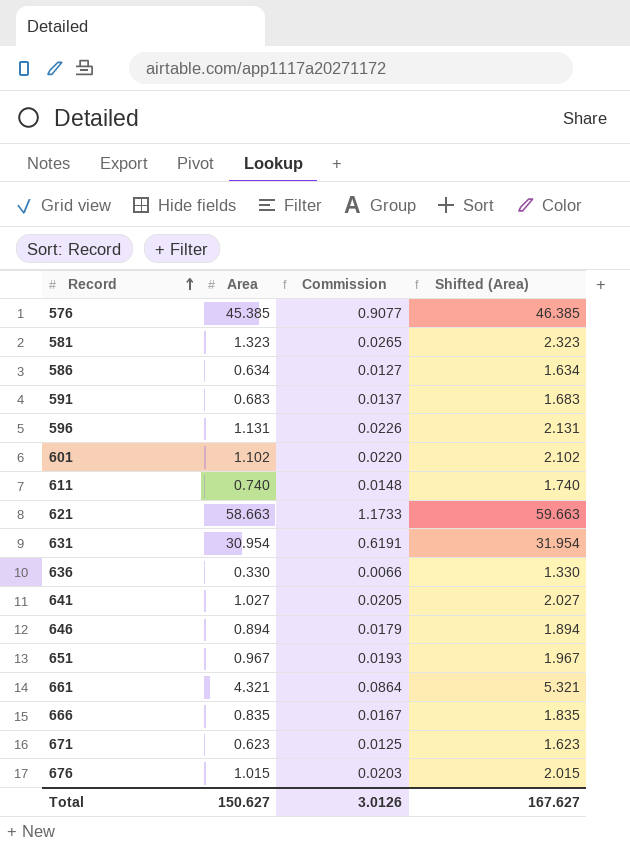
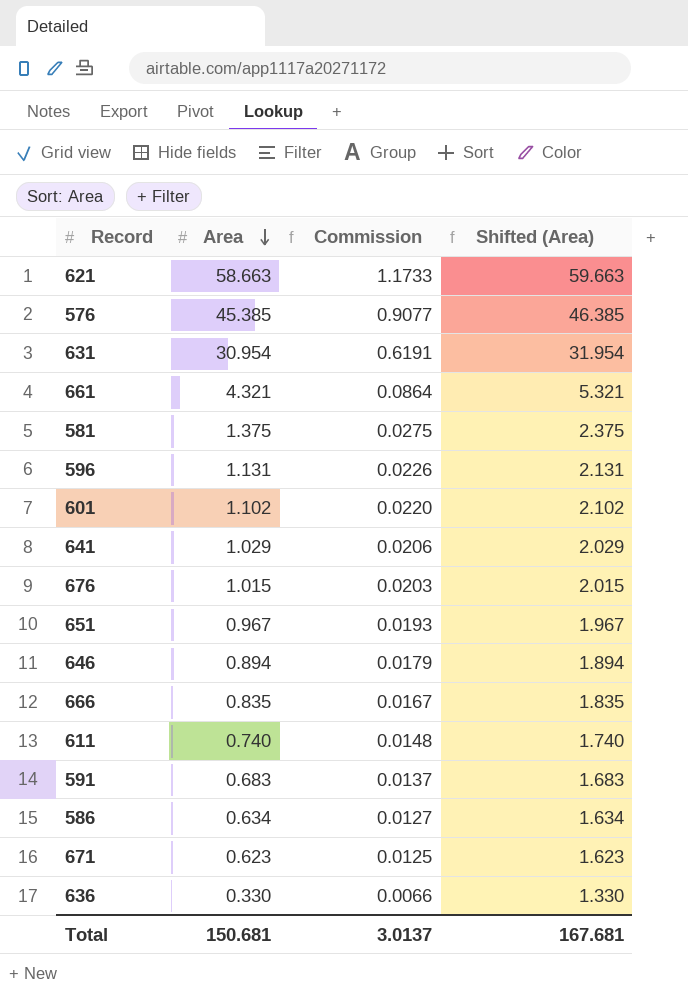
row order: Record ascending -> Area descending
581 | Area: 1.323 -> 1.375
581 | Commission: 0.0265 -> 0.0275
581 | Shifted (Area): 2.323 -> 2.375
641 | Area: 1.027 -> 1.029
641 | Commission: 0.0205 -> 0.0206
641 | Shifted (Area): 2.027 -> 2.029
Total | Area: 150.627 -> 150.681
Total | Commission: 3.0126 -> 3.0137
Total | Shifted (Area): 167.627 -> 167.681

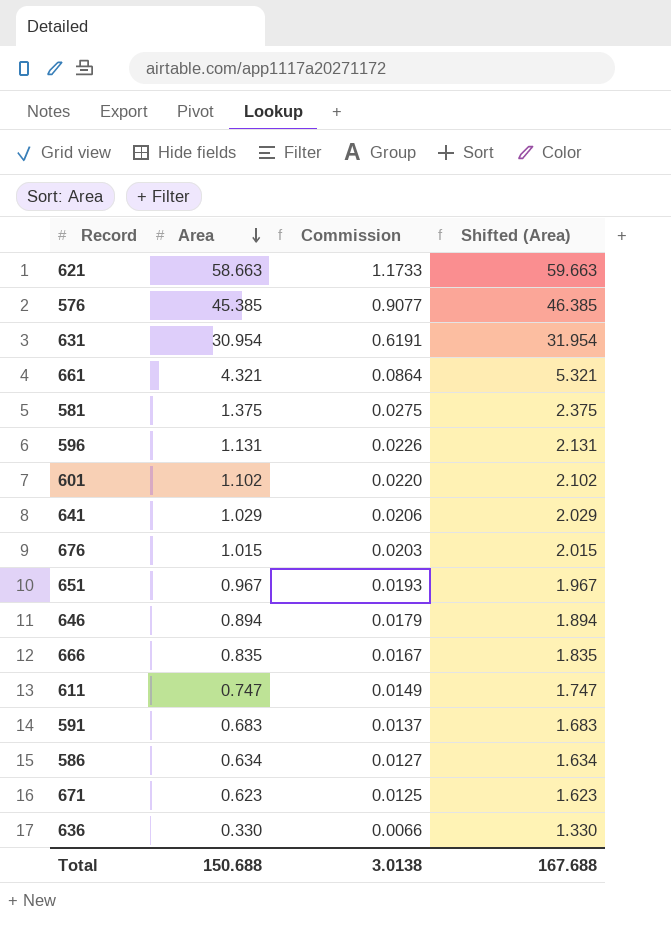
611 | Area: 0.740 -> 0.747
611 | Commission: 0.0148 -> 0.0149
611 | Shifted (Area): 1.740 -> 1.747
Total | Area: 150.681 -> 150.688
Total | Commission: 3.0137 -> 3.0138
Total | Shifted (Area): 167.681 -> 167.688

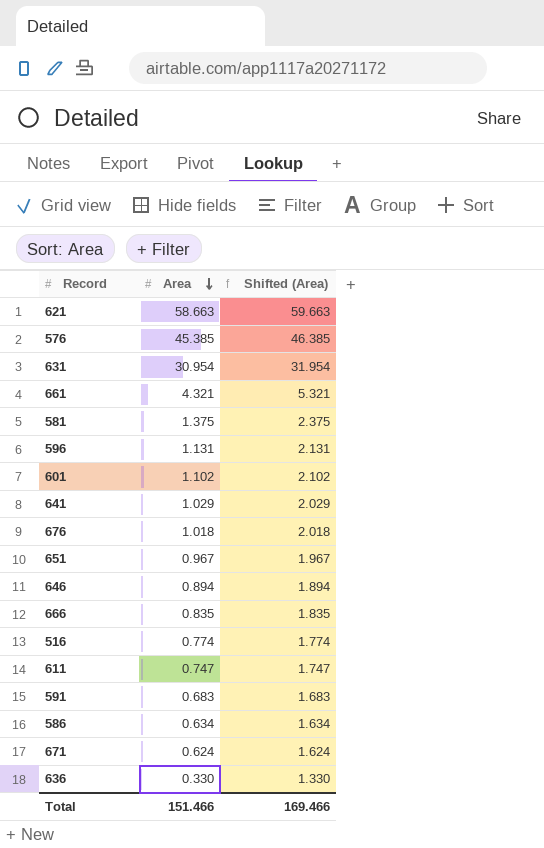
column Commission | formula: [Area] * 0.02 -> none
676 | Area: 1.015 -> 1.018
676 | Shifted (Area): 2.015 -> 2.018
row 516: none -> 0.774 | 1.774
671 | Area: 0.623 -> 0.624
671 | Shifted (Area): 1.623 -> 1.624
Total | Area: 150.688 -> 151.466
Total | Shifted (Area): 167.688 -> 169.466

